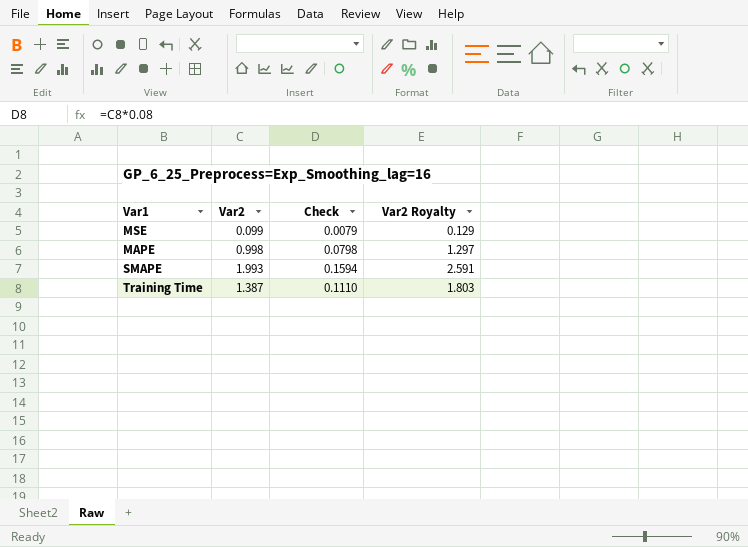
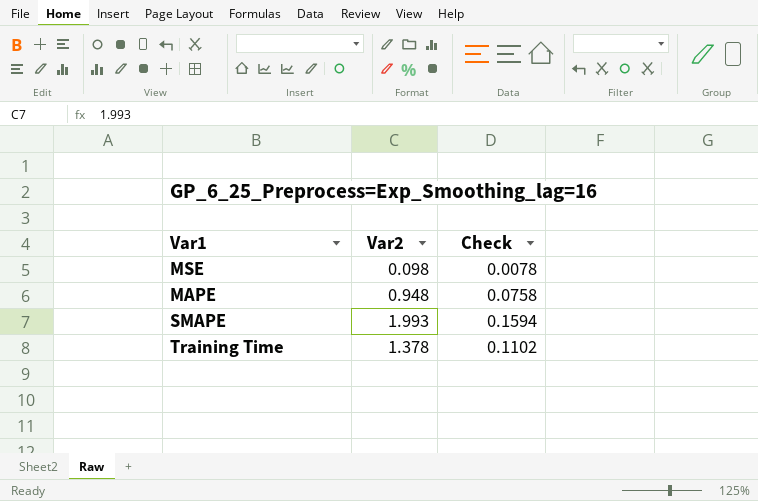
column Var2 Royalty | formula: [Var2] * 1.3 -> none
MSE | Var2: 0.099 -> 0.098
MSE | Check: 0.0079 -> 0.0078
MAPE | Var2: 0.998 -> 0.948
MAPE | Check: 0.0798 -> 0.0758
Training Time | Var2: 1.387 -> 1.378
Training Time | Check: 0.1110 -> 0.1102

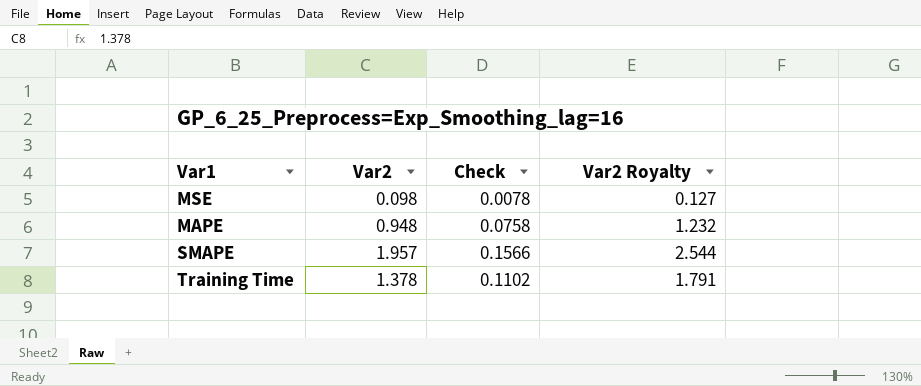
column Var2 Royalty | formula: none -> [Var2] * 1.3
SMAPE | Var2: 1.993 -> 1.957
SMAPE | Check: 0.1594 -> 0.1566

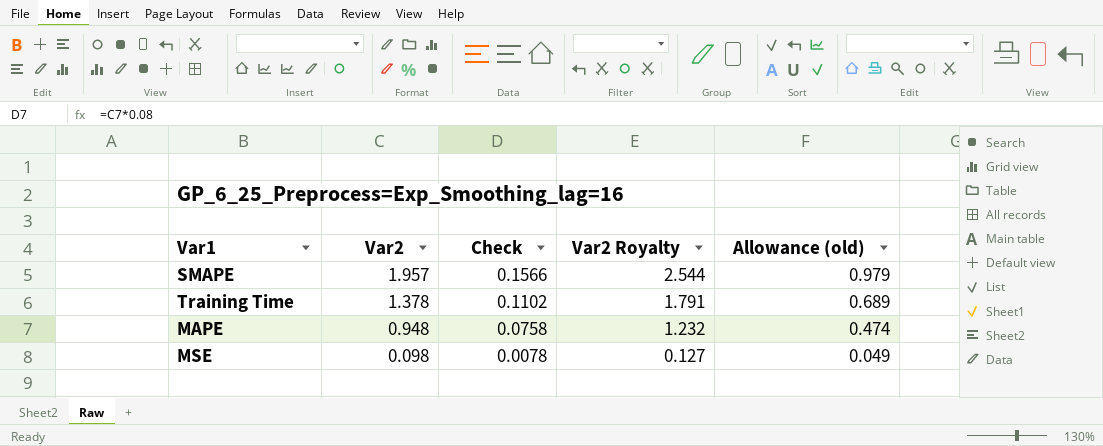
row order: none -> Var2 descending
column Allowance (old) | formula: none -> [Var2] * 0.5

